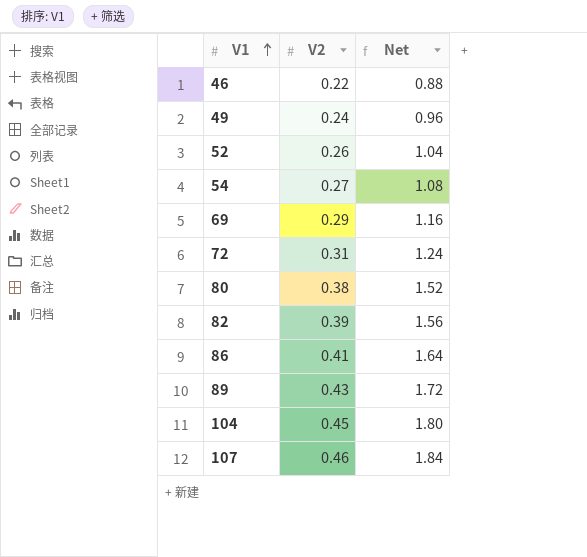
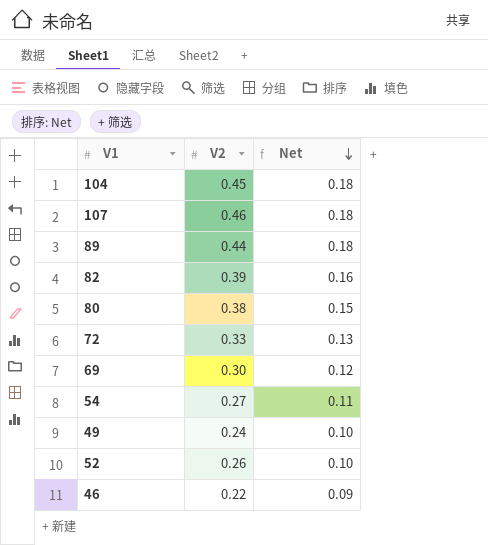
row order: V1 ascending -> Net descending
column Net | formula: [V2] * 4 -> [V2] * 0.4
row 86: 0.41 | 1.64 -> none
89 | V2: 0.43 -> 0.44
72 | V2: 0.31 -> 0.33
69 | V2: 0.29 -> 0.30

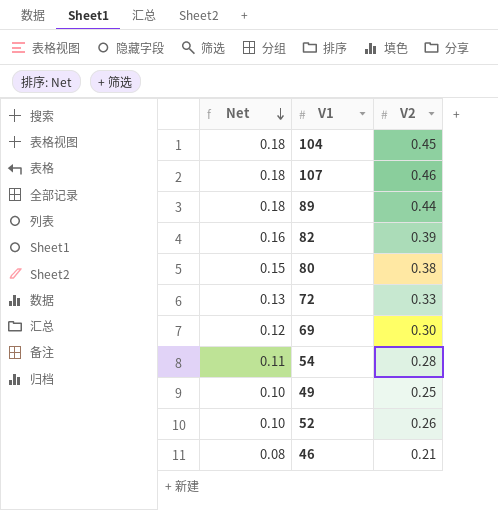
column Net | position: 3 -> 1
54 | V2: 0.27 -> 0.28
49 | V2: 0.24 -> 0.25
46 | Net: 0.09 -> 0.08
46 | V2: 0.22 -> 0.21

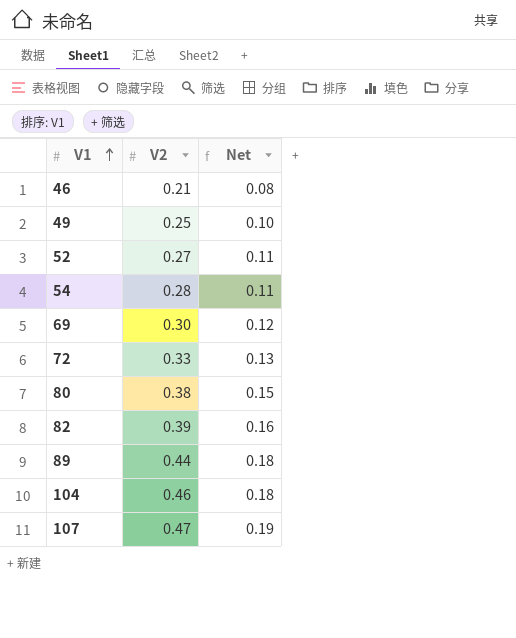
row order: Net descending -> V1 ascending
column Net | position: 1 -> 3
52 | V2: 0.26 -> 0.27
52 | Net: 0.10 -> 0.11
104 | V2: 0.45 -> 0.46
107 | V2: 0.46 -> 0.47
107 | Net: 0.18 -> 0.19

